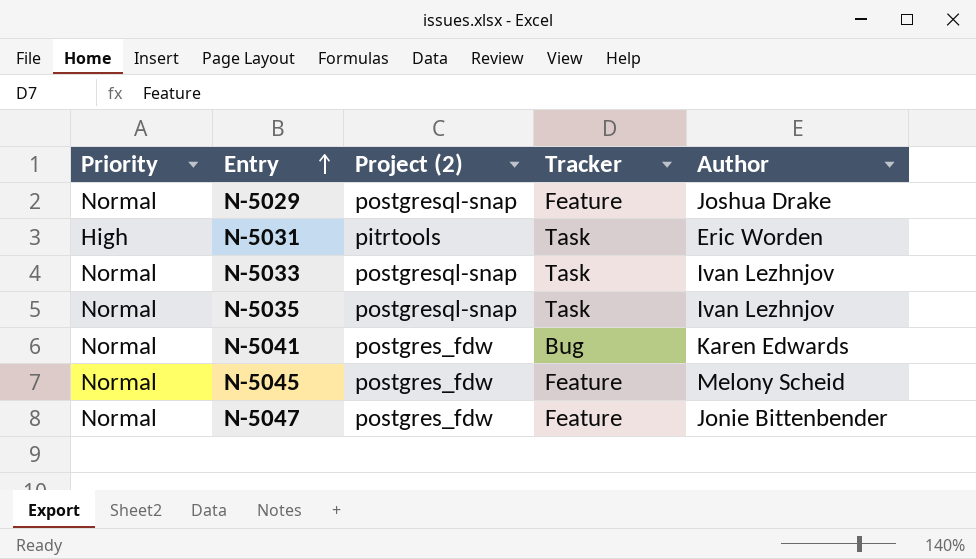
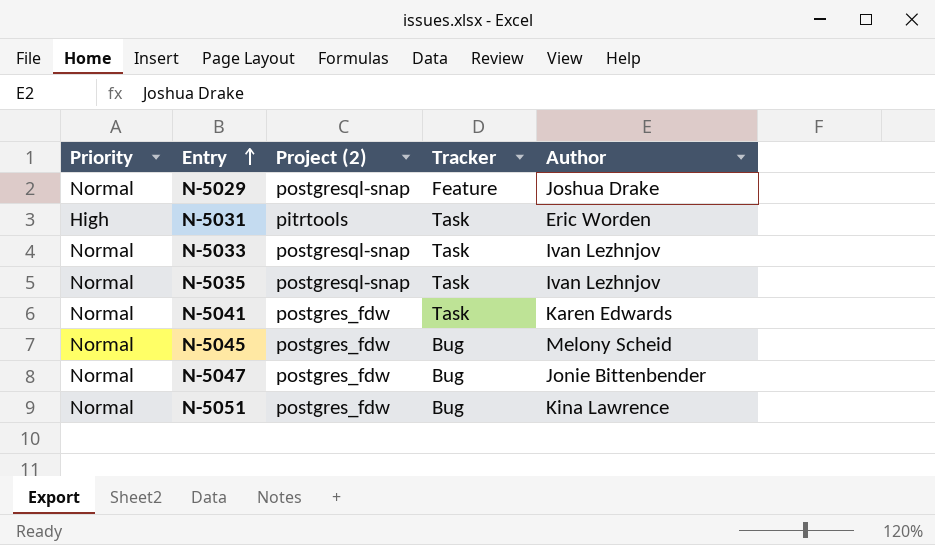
N-5041 | Tracker: Bug -> Task
N-5045 | Tracker: Feature -> Bug
N-5047 | Tracker: Feature -> Bug
row N-5051: none -> Normal | postgres_fdw | Bug | Kina Lawrence

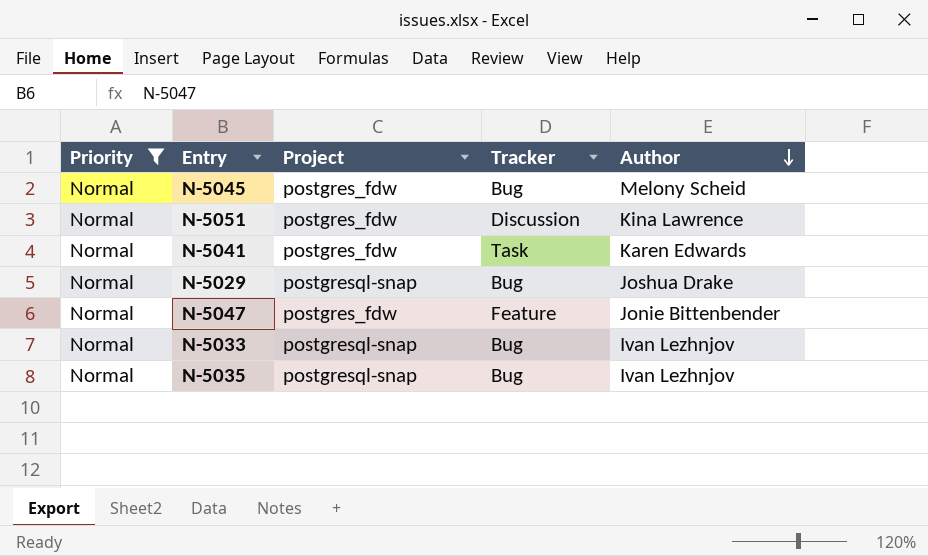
filter: none -> Priority = Normal
row order: Entry ascending -> Author descending
column name: Project (2) -> Project
N-5051 | Tracker: Bug -> Discussion
N-5029 | Tracker: Feature -> Bug
N-5047 | Tracker: Bug -> Feature
N-5033 | Tracker: Task -> Bug
N-5035 | Tracker: Task -> Bug

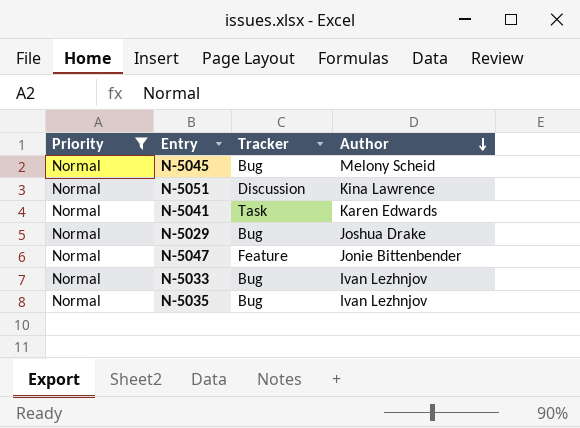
column Project | position: 3 -> none

